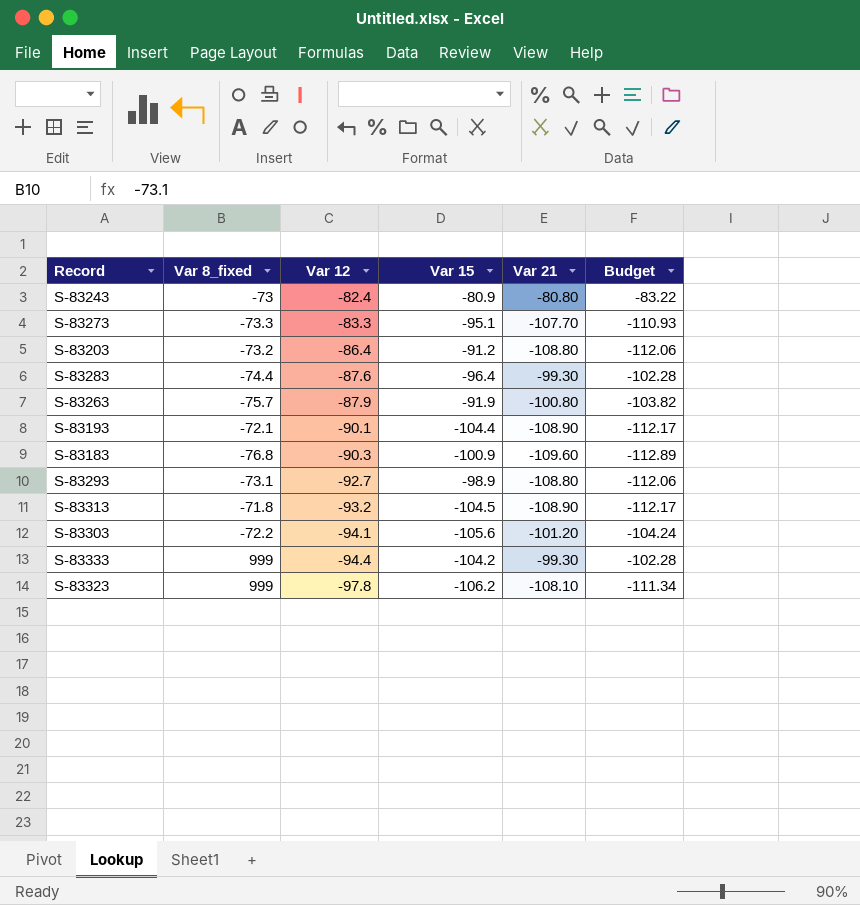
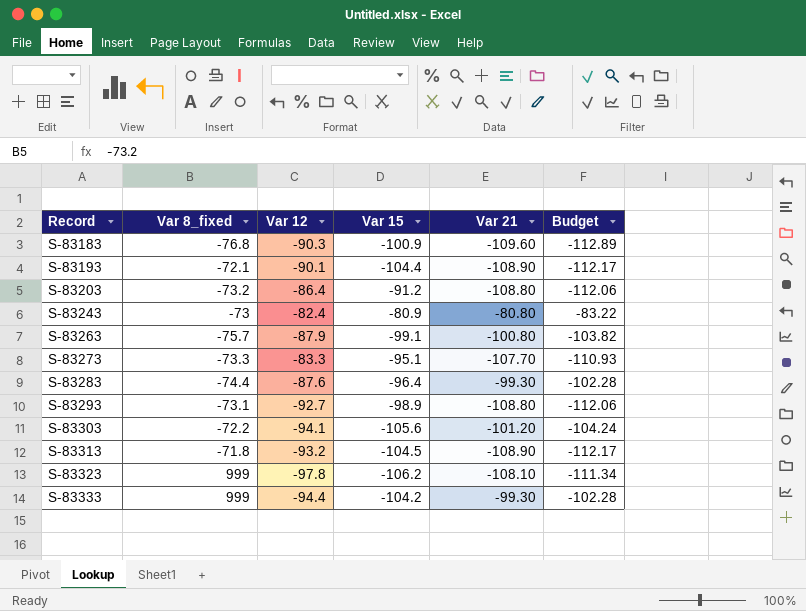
row order: Var 12 descending -> Record ascending
S-83263 | Var 15: -91.9 -> -99.1

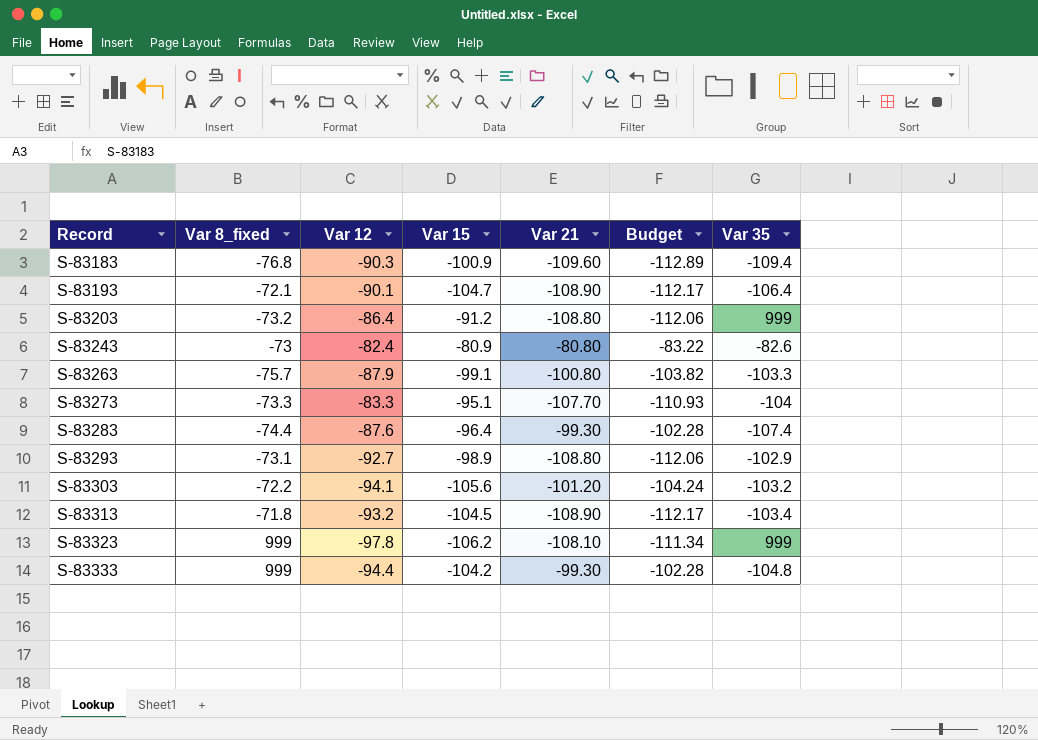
column Var 35 | position: none -> 7
S-83193 | Var 15: -104.4 -> -104.7

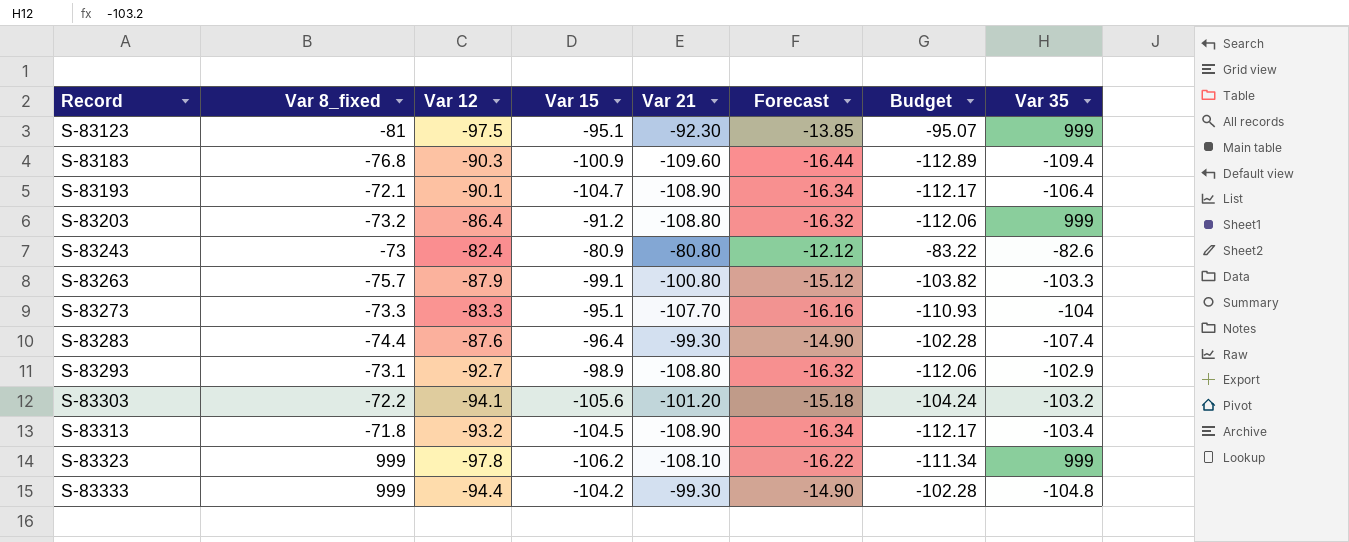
column Forecast | formula: none -> [Var 21] * 0.15
row S-83123: none -> -81 | -97.5 | -95.1 | -92.30 | -13.85 | -95.07 | 999

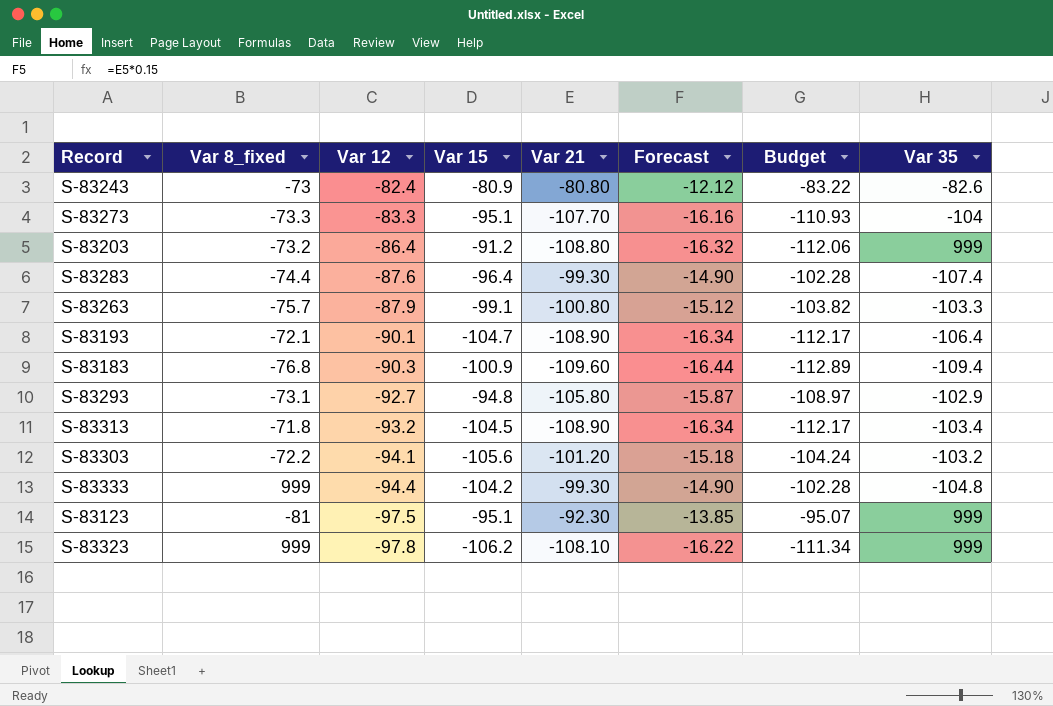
row order: Record ascending -> Var 12 descending
S-83293 | Var 15: -98.9 -> -94.8
S-83293 | Var 21: -108.80 -> -105.80
S-83293 | Forecast: -16.32 -> -15.87
S-83293 | Budget: -112.06 -> -108.97

